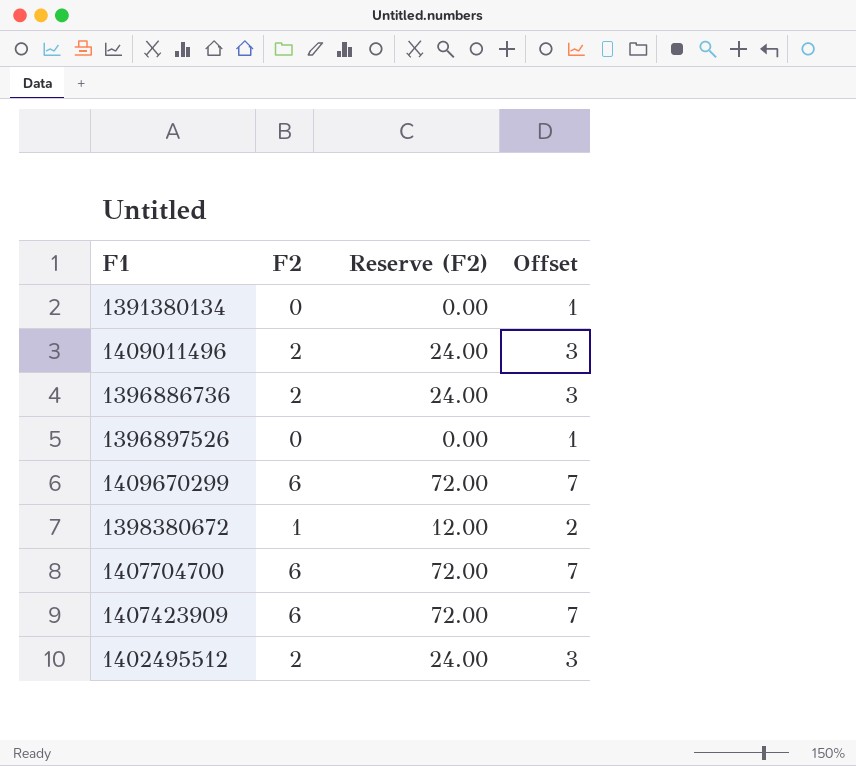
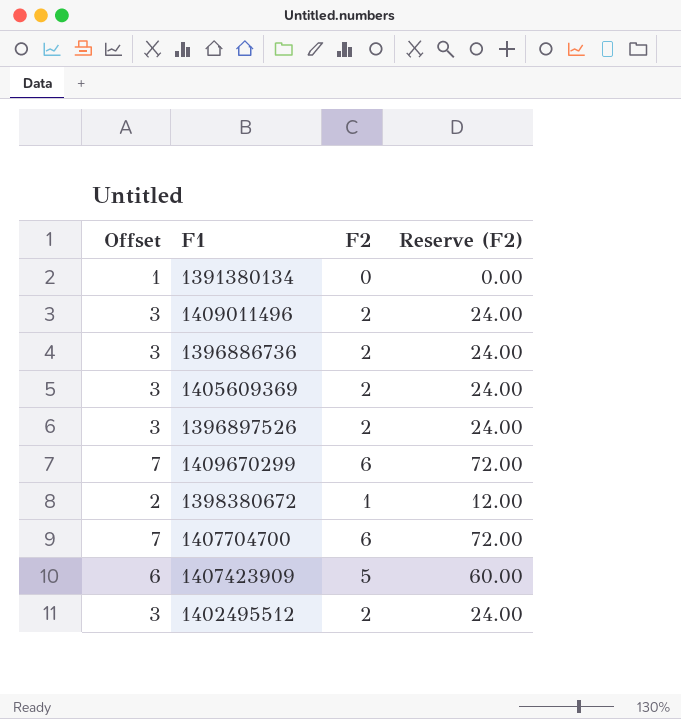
column Offset | position: 4 -> 1
row 1405609369: none -> 3 | 2 | 24.00
1396897526 | Offset: 1 -> 3
1396897526 | F2: 0 -> 2
1396897526 | Reserve (F2): 0.00 -> 24.00
1407423909 | Offset: 7 -> 6
1407423909 | F2: 6 -> 5
1407423909 | Reserve (F2): 72.00 -> 60.00

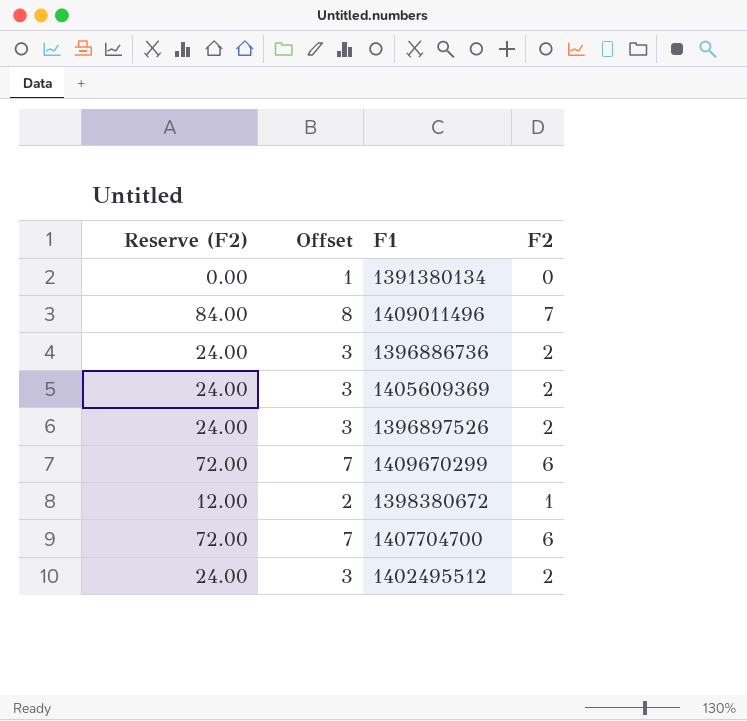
column Reserve (F2) | position: 4 -> 1
row 1407423909: 6 | 5 | 60.00 -> none
1409011496 | Reserve (F2): 24.00 -> 84.00
1409011496 | Offset: 3 -> 8
1409011496 | F2: 2 -> 7

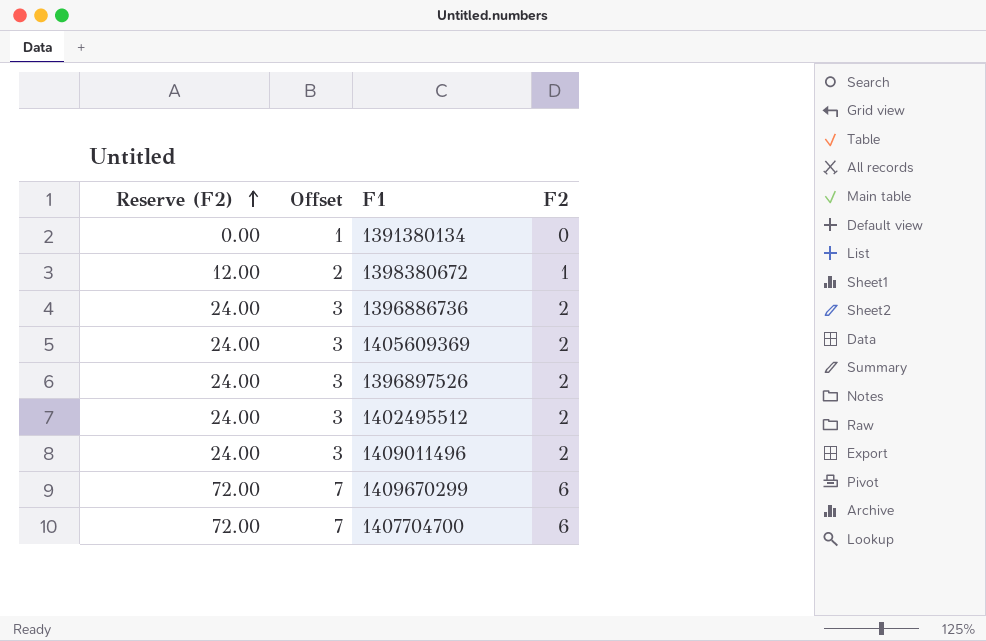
row order: none -> Reserve (F2) ascending
1409011496 | Reserve (F2): 84.00 -> 24.00
1409011496 | Offset: 8 -> 3
1409011496 | F2: 7 -> 2

